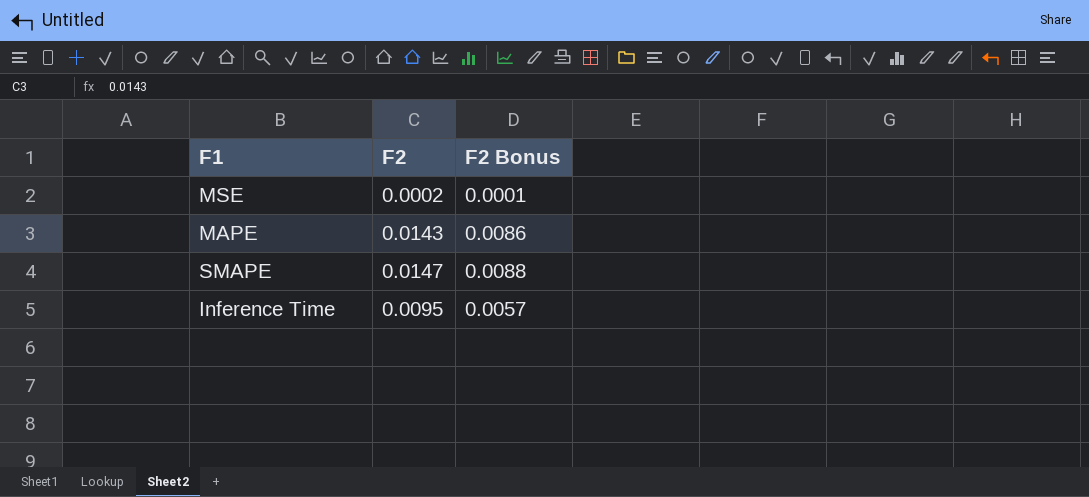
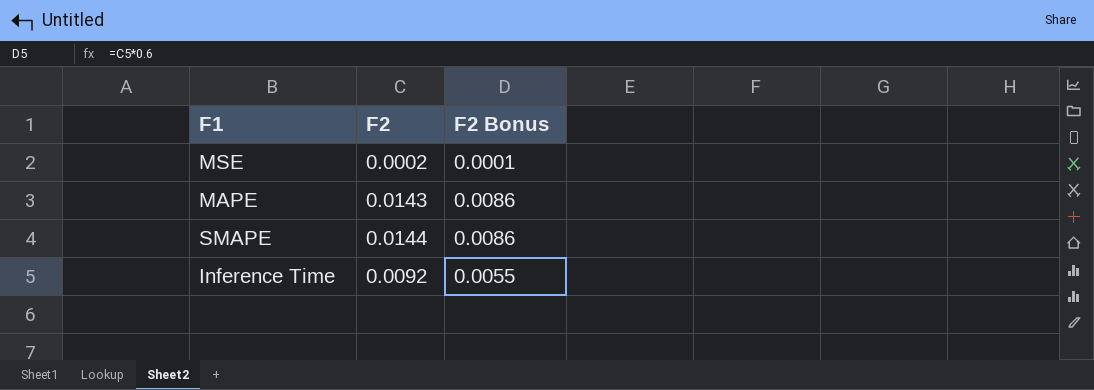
SMAPE | F2: 0.0147 -> 0.0144
SMAPE | F2 Bonus: 0.0088 -> 0.0086
Inference Time | F2: 0.0095 -> 0.0092
Inference Time | F2 Bonus: 0.0057 -> 0.0055

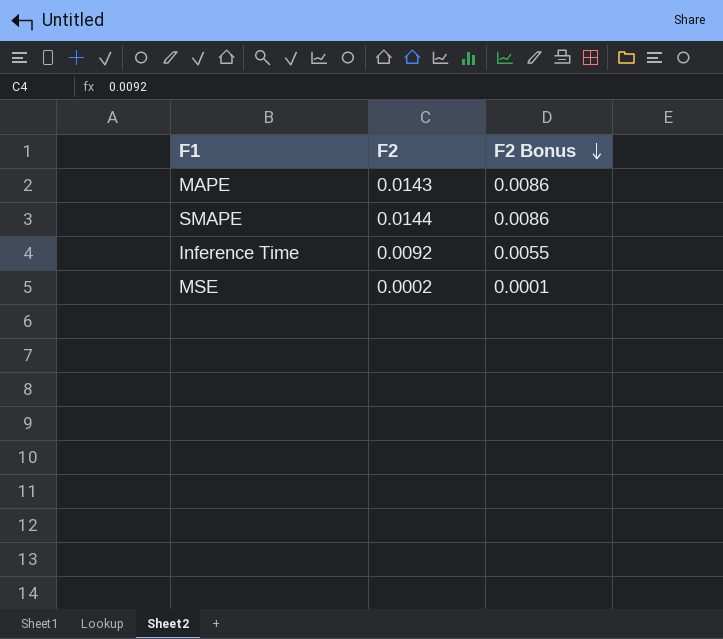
row order: none -> F2 Bonus descending

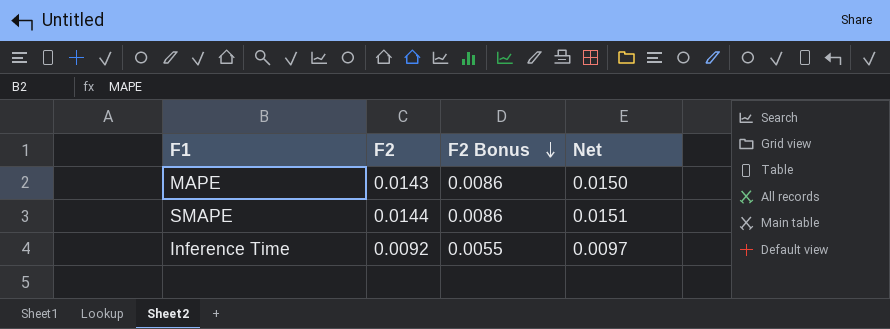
column Net | formula: none -> [F2] * 1.05
row MSE: 0.0002 | 0.0001 -> none

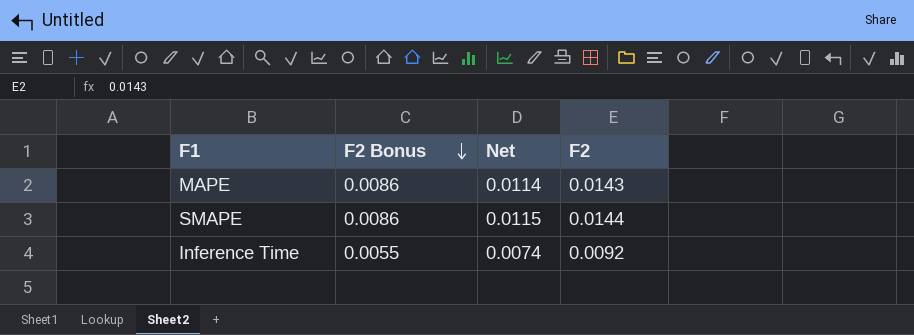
column Net | formula: [F2] * 1.05 -> [F2] * 0.8
column F2 | position: 2 -> 4

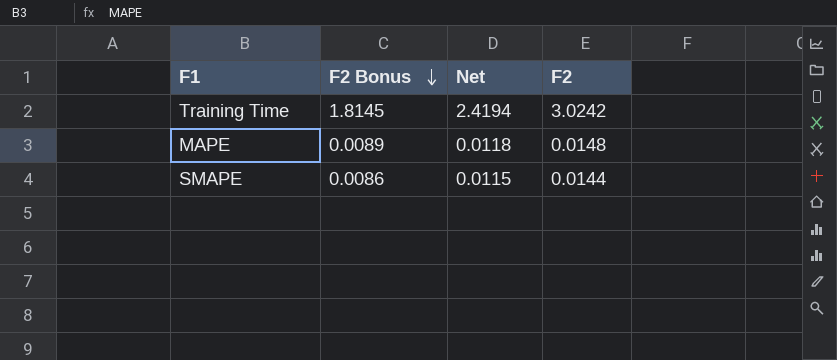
row Inference Time: 0.0055 | 0.0074 | 0.0092 -> none
row Training Time: none -> 1.8145 | 2.4194 | 3.0242
MAPE | F2 Bonus: 0.0086 -> 0.0089
MAPE | Net: 0.0114 -> 0.0118
MAPE | F2: 0.0143 -> 0.0148

